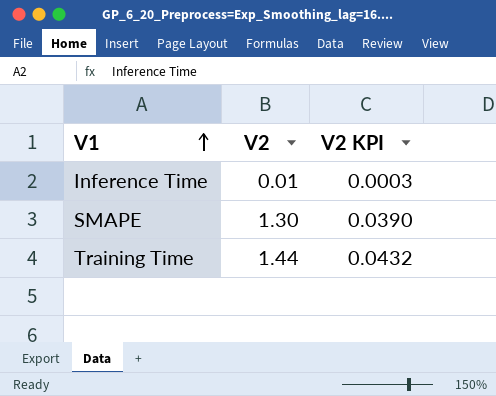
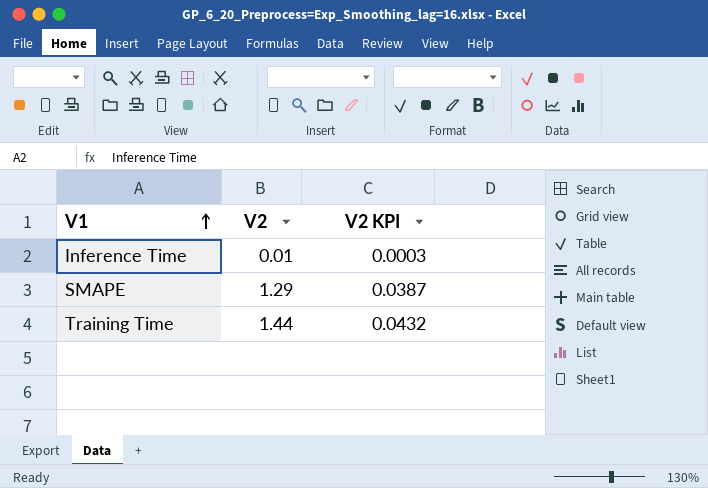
SMAPE | V2: 1.30 -> 1.29
SMAPE | V2 KPI: 0.0390 -> 0.0387

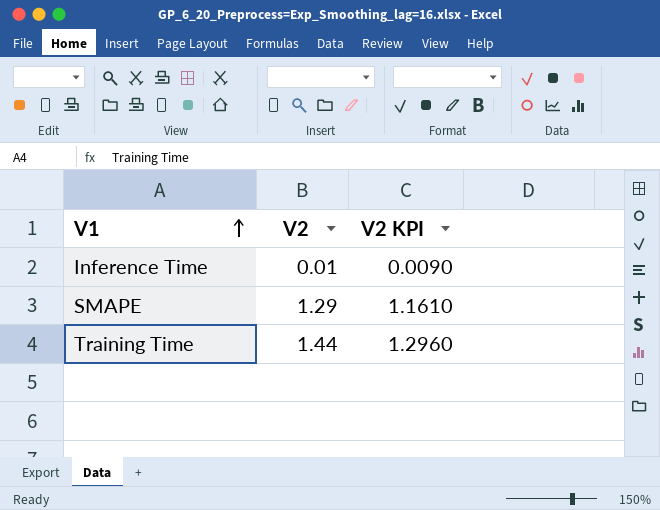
column V2 KPI | formula: [V2] * 0.03 -> [V2] * 0.9

